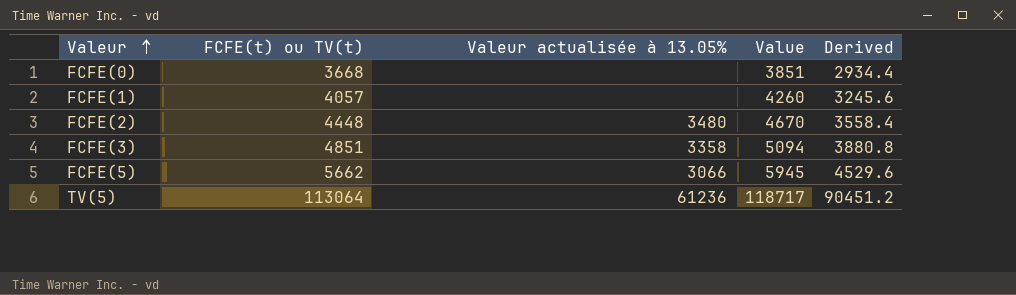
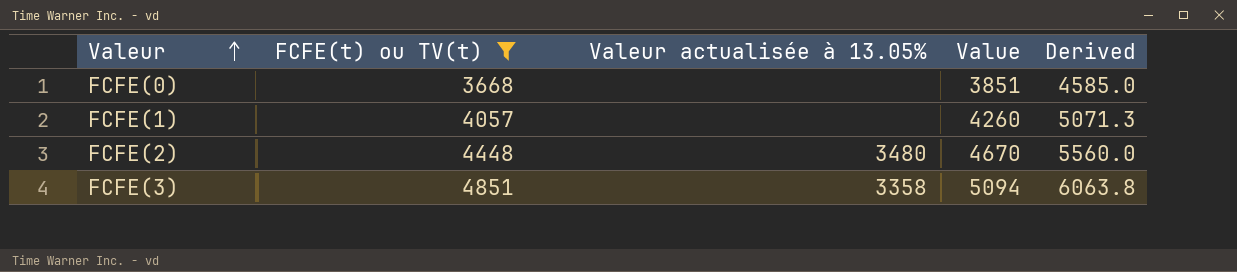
filter: none -> FCFE(t) ou TV(t) <= 4851
column Derived | formula: [FCFE(t) ou TV(t)] * 0.8 -> [FCFE(t) ou TV(t)] * 1.25

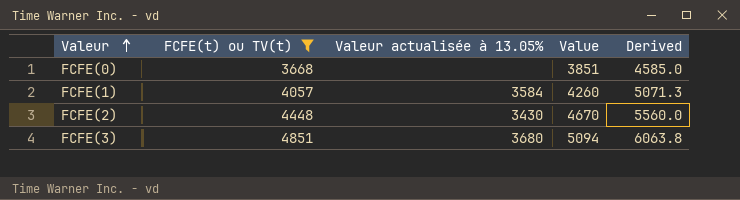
FCFE(1) | Valeur actualisée à 13.05%: none -> 3584
FCFE(2) | Valeur actualisée à 13.05%: 3480 -> 3430
FCFE(3) | Valeur actualisée à 13.05%: 3358 -> 3680

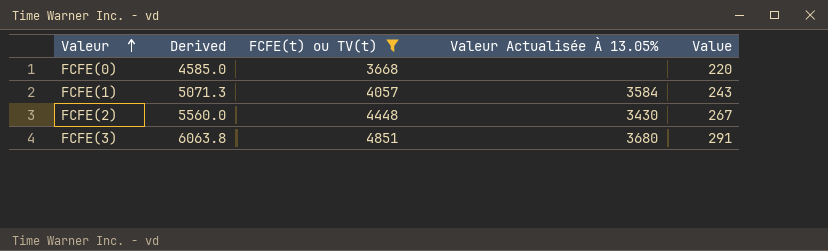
column Derived | position: 5 -> 2
column name: Valeur actualisée à 13.05% -> Valeur Actualisée À 13.05%
column Value | formula: [FCFE(t) ou TV(t)] * 1.05 -> [FCFE(t) ou TV(t)] * 0.06

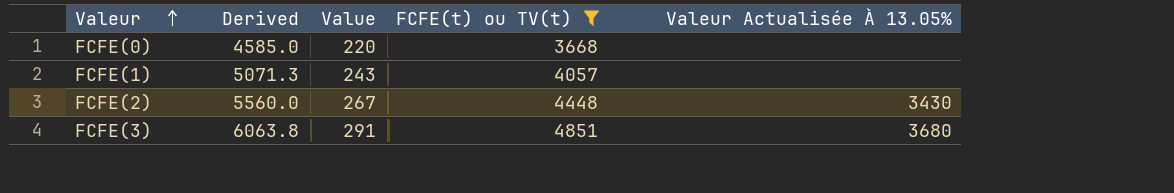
column Value | position: 5 -> 3
FCFE(1) | Valeur Actualisée À 13.05%: 3584 -> none

